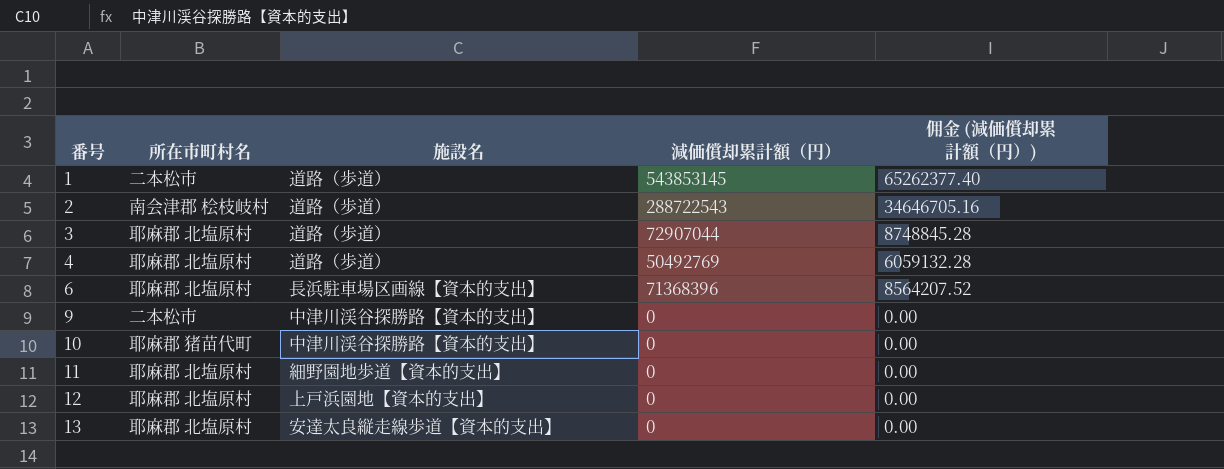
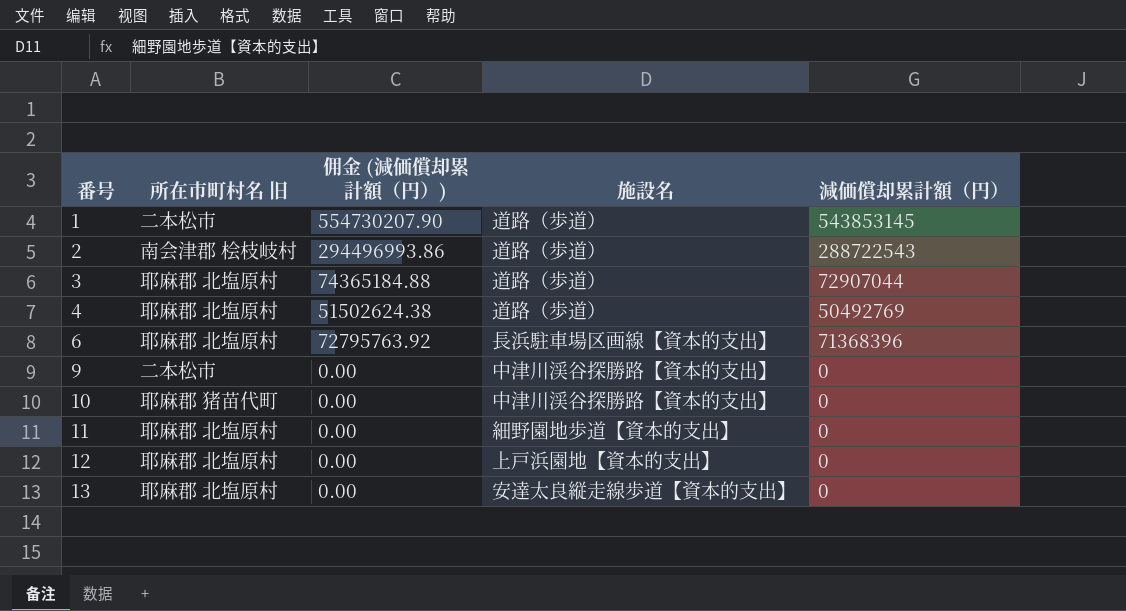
column name: 所在市町村名 -> 所在市町村名 旧
column 佣金 (減価償却累計額（円）) | formula: [減価償却累計額（円）] * 0.12 -> [減価償却累計額（円）] * 1.02
column 佣金 (減価償却累計額（円）) | position: 5 -> 3

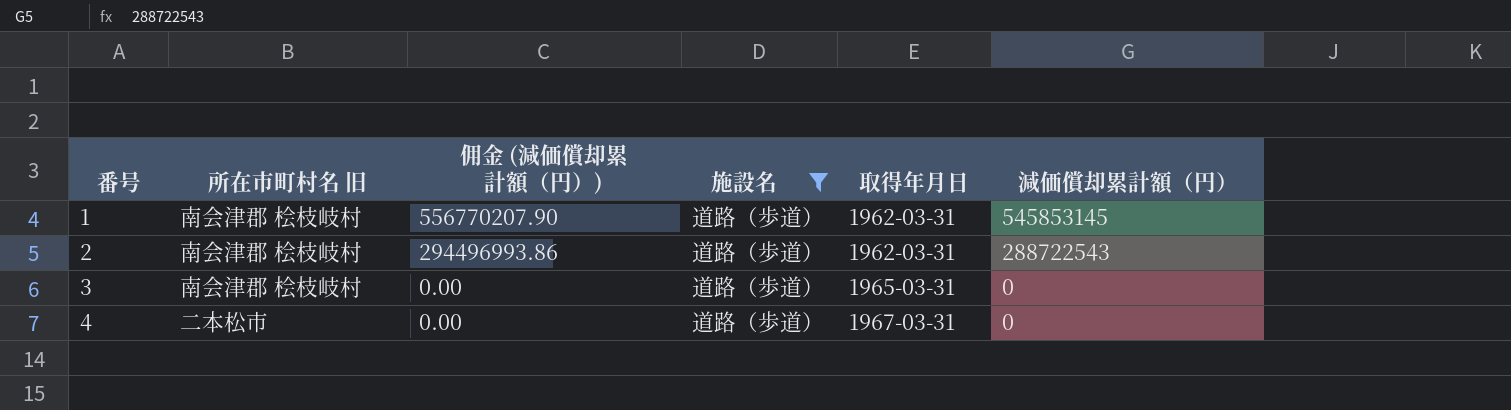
filter: none -> 施設名 = 道路（歩道）
column 取得年月日 | position: none -> 5
1 | 所在市町村名 旧: 二本松市 -> 南会津郡 桧枝岐村
1 | 佣金 (減価償却累計額（円）): 554730207.90 -> 556770207.90
1 | 減価償却累計額（円）: 543853145 -> 545853145
3 | 所在市町村名 旧: 耶麻郡 北塩原村 -> 南会津郡 桧枝岐村
3 | 佣金 (減価償却累計額（円）): 74365184.88 -> 0.00
3 | 減価償却累計額（円）: 72907044 -> 0
4 | 所在市町村名 旧: 耶麻郡 北塩原村 -> 二本松市
4 | 佣金 (減価償却累計額（円）): 51502624.38 -> 0.00
4 | 減価償却累計額（円）: 50492769 -> 0

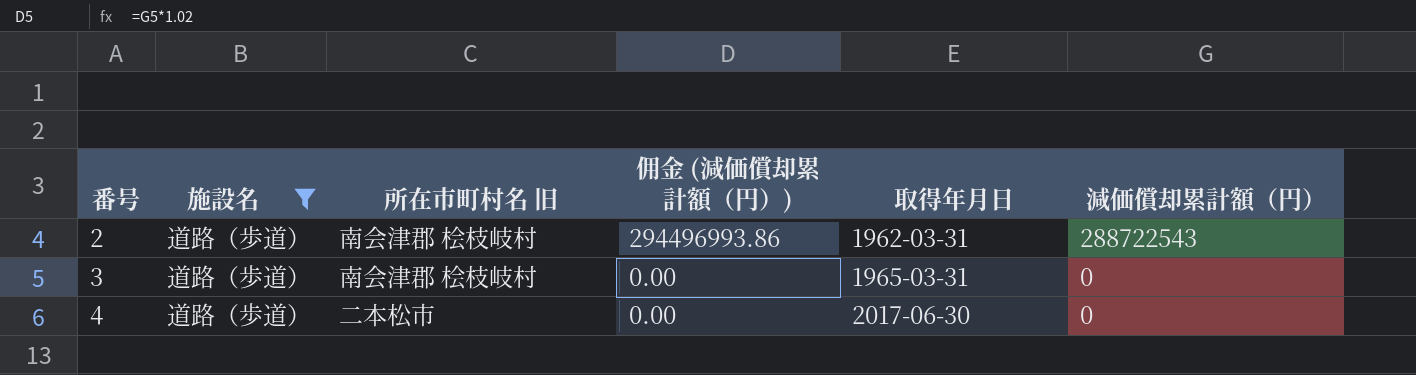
column 施設名 | position: 4 -> 2
row 1: 南会津郡 桧枝岐村 | 556770207.90 | 道路（歩道） | 1962-03-31 | 545853145 -> none
4 | 取得年月日: 1967-03-31 -> 2017-06-30

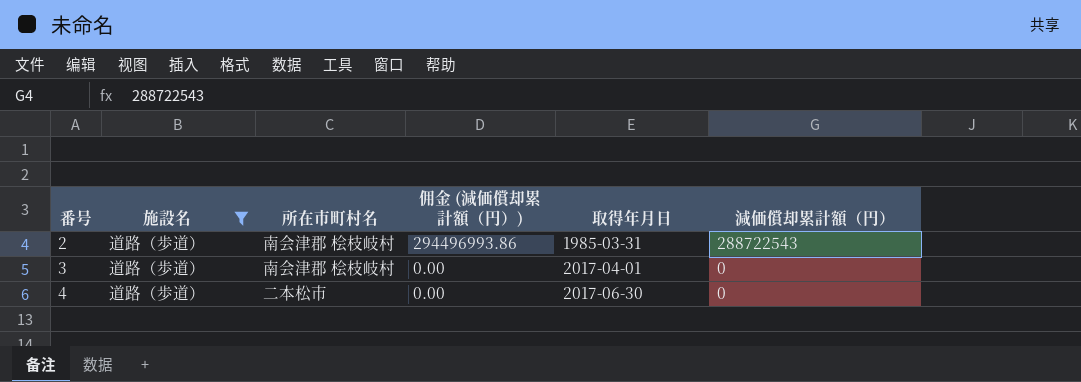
column name: 所在市町村名 旧 -> 所在市町村名
2 | 取得年月日: 1962-03-31 -> 1985-03-31
3 | 取得年月日: 1965-03-31 -> 2017-04-01

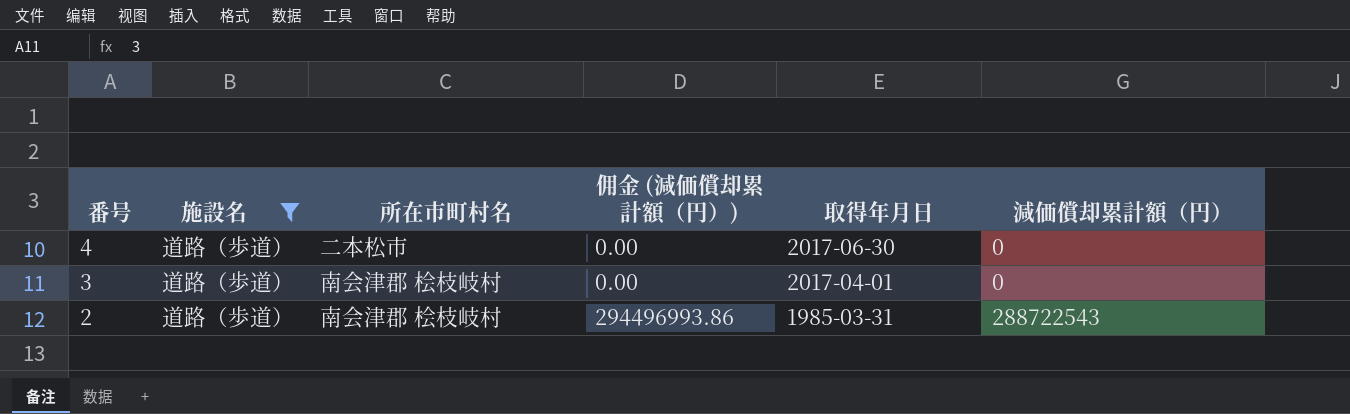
row order: 番号 ascending -> 番号 descending

